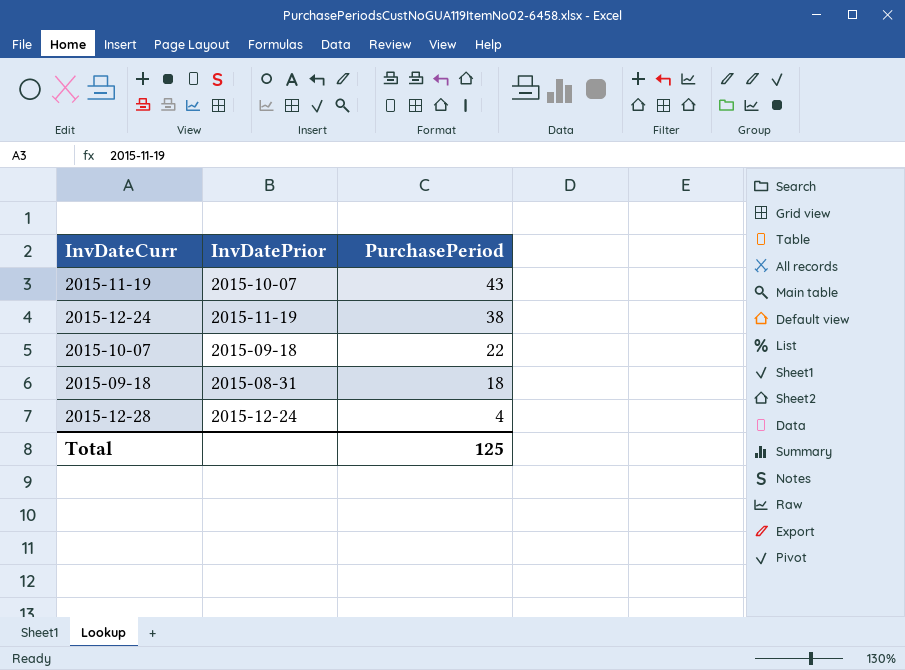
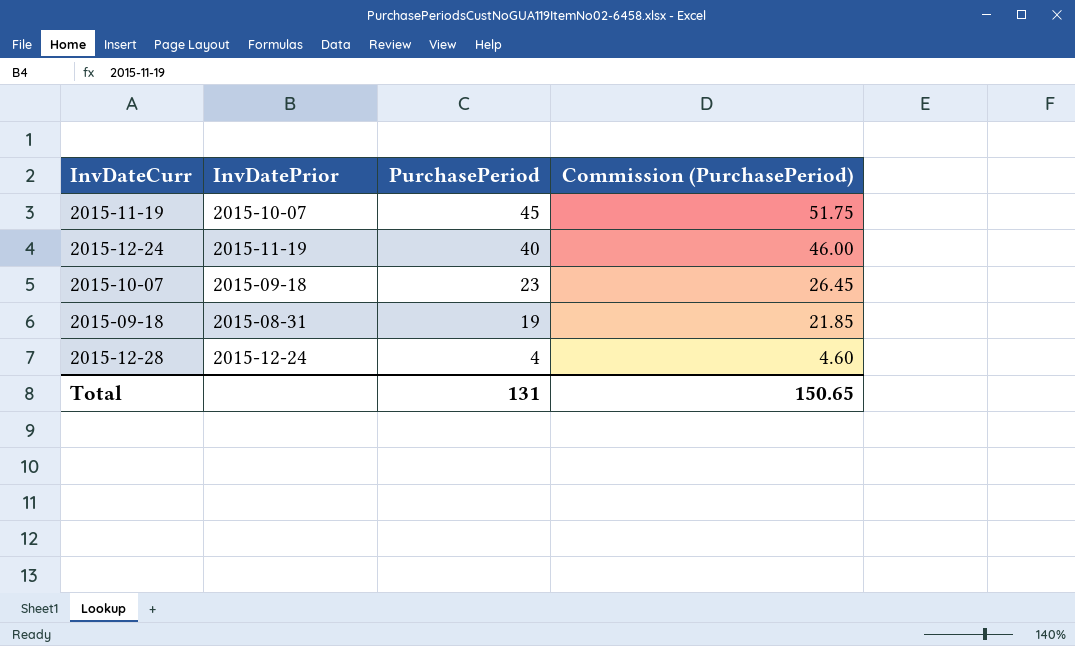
column Commission (PurchasePeriod) | formula: none -> [PurchasePeriod] * 1.15
2015-11-19 | PurchasePeriod: 43 -> 45
2015-12-24 | PurchasePeriod: 38 -> 40
2015-10-07 | PurchasePeriod: 22 -> 23
2015-09-18 | PurchasePeriod: 18 -> 19
Total | PurchasePeriod: 125 -> 131

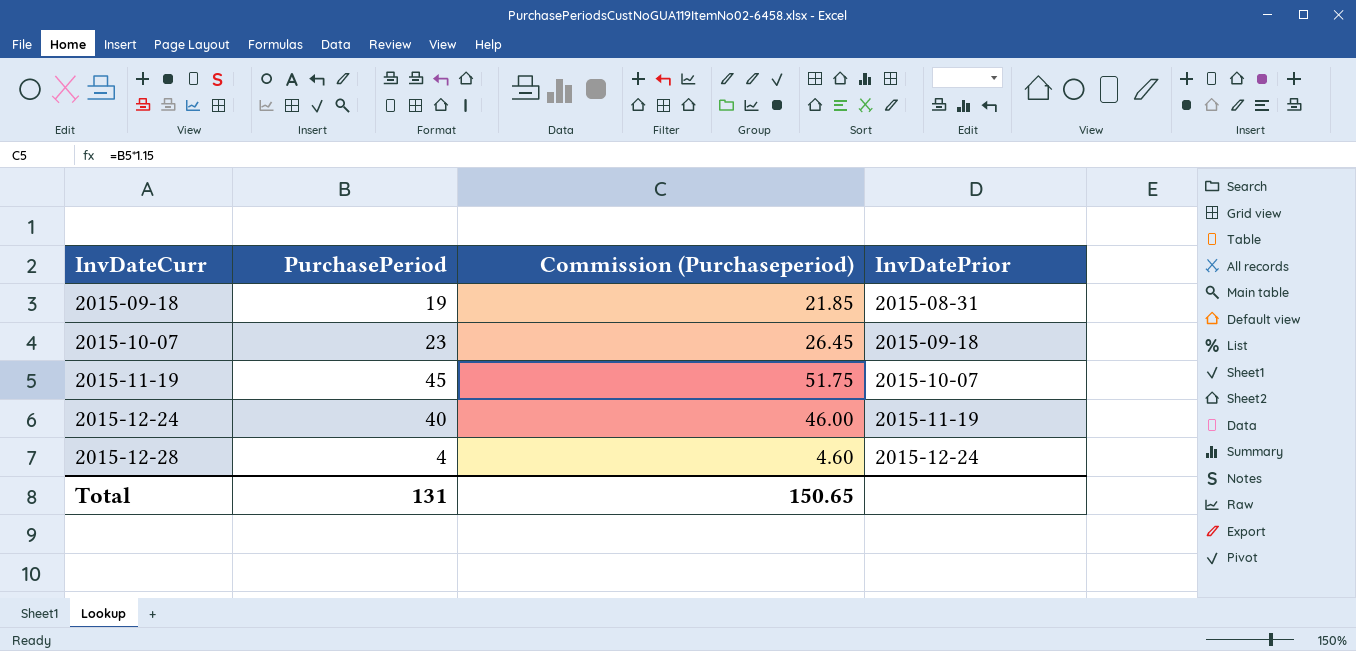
row order: PurchasePeriod descending -> InvDateCurr ascending
column name: Commission (PurchasePeriod) -> Commission (Purchaseperiod)
column InvDatePrior | position: 2 -> 4

